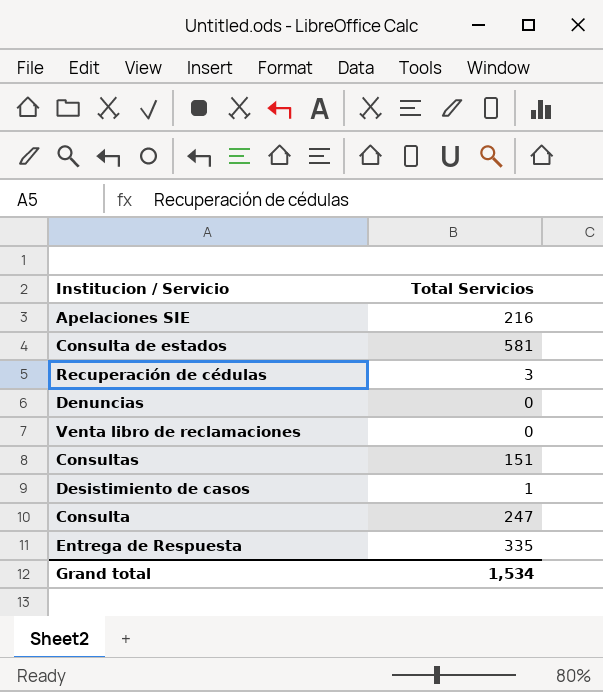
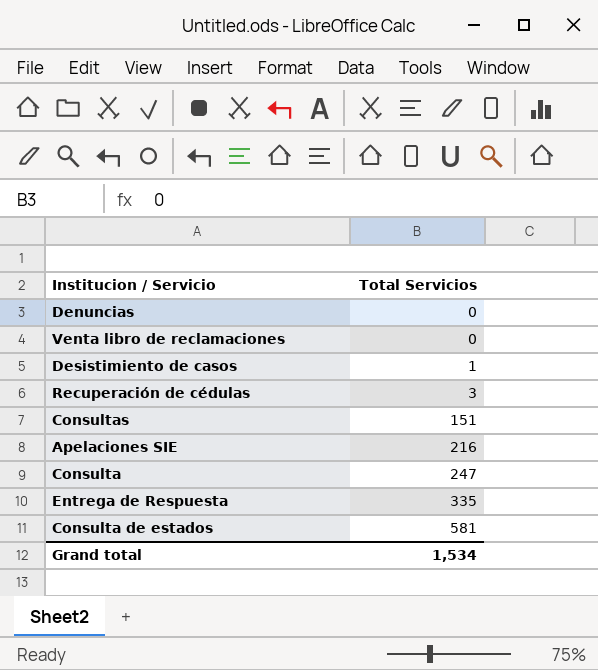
row order: none -> Total Servicios ascending

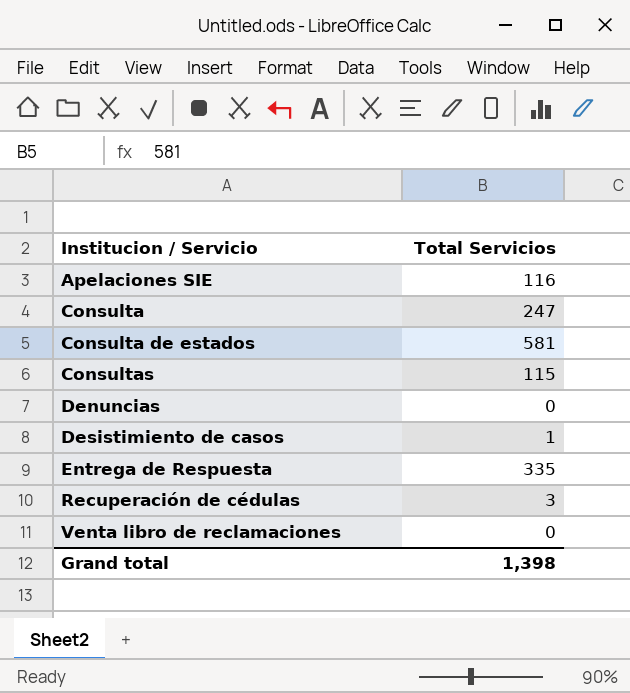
row order: Total Servicios ascending -> Institucion / Servicio ascending
Apelaciones SIE | Total Servicios: 216 -> 116
Consultas | Total Servicios: 151 -> 115
Grand total | Total Servicios: 1,534 -> 1,398

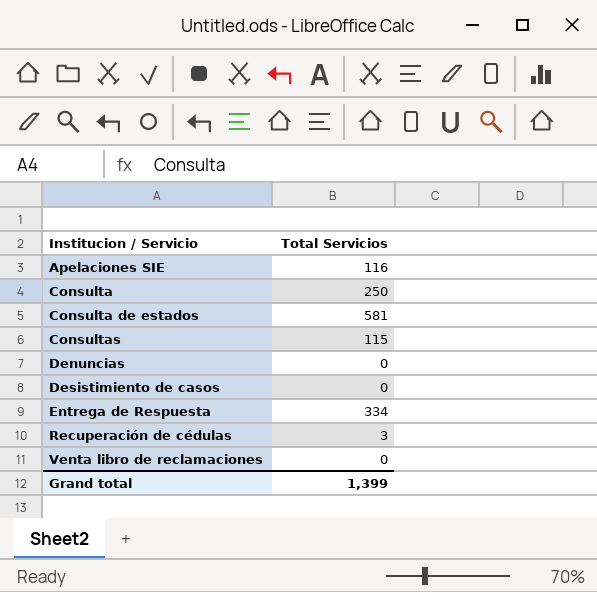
Consulta | Total Servicios: 247 -> 250
Desistimiento de casos | Total Servicios: 1 -> 0
Entrega de Respuesta | Total Servicios: 335 -> 334
Grand total | Total Servicios: 1,398 -> 1,399

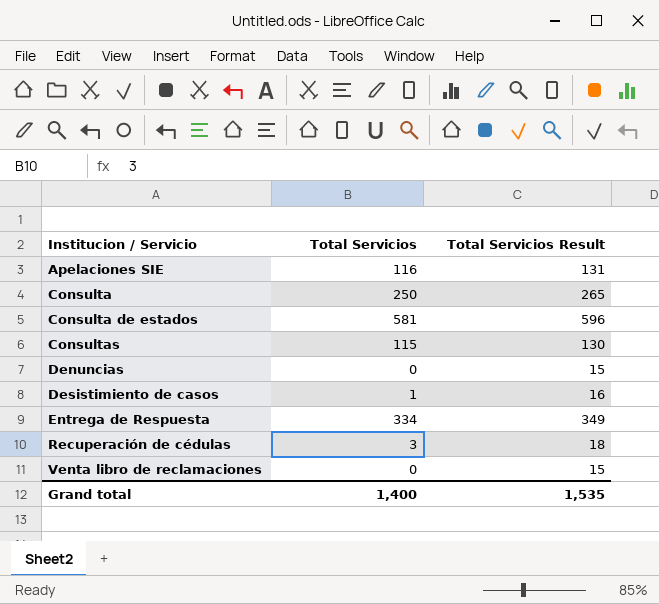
column Total Servicios Result | formula: none -> [Total Servicios] + 15
Desistimiento de casos | Total Servicios: 0 -> 1
Grand total | Total Servicios: 1,399 -> 1,400

